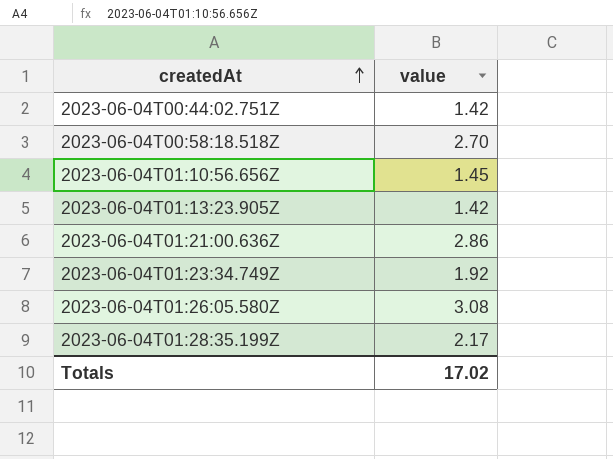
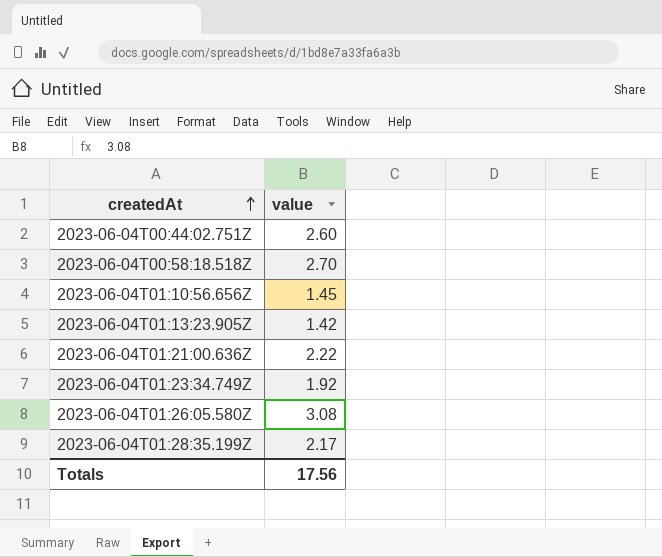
2023-06-04T00:44:02.751Z | value: 1.42 -> 2.60
2023-06-04T01:21:00.636Z | value: 2.86 -> 2.22
Totals | value: 17.02 -> 17.56

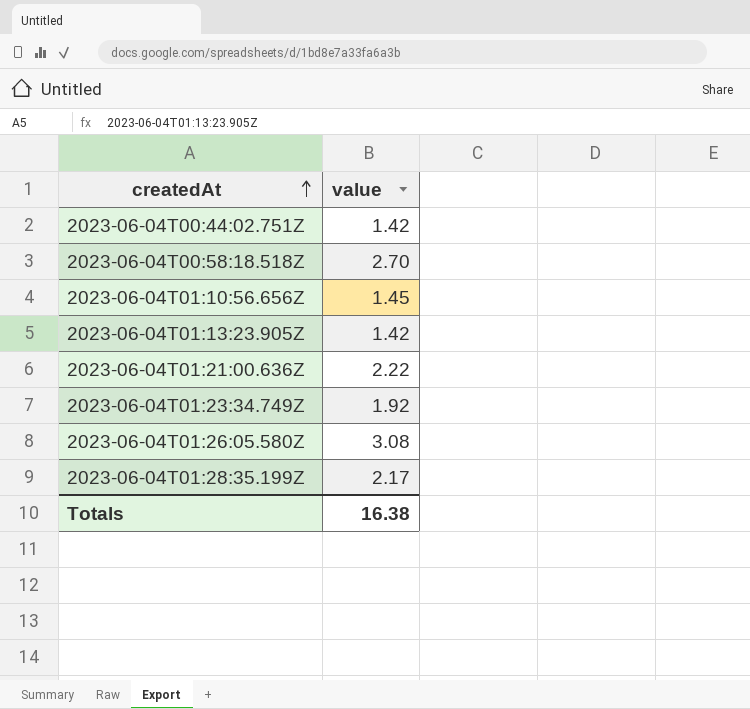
2023-06-04T00:44:02.751Z | value: 2.60 -> 1.42
Totals | value: 17.56 -> 16.38

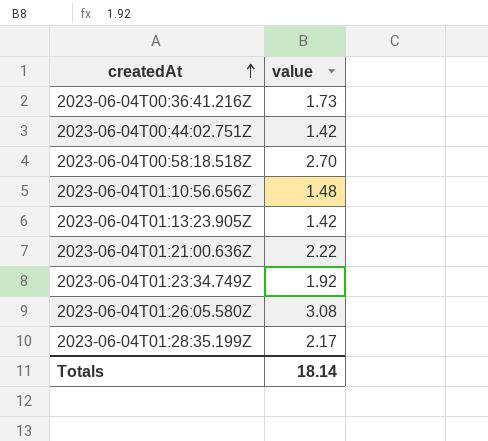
row 2023-06-04T00:36:41.216Z: none -> 1.73
2023-06-04T01:10:56.656Z | value: 1.45 -> 1.48
Totals | value: 16.38 -> 18.14

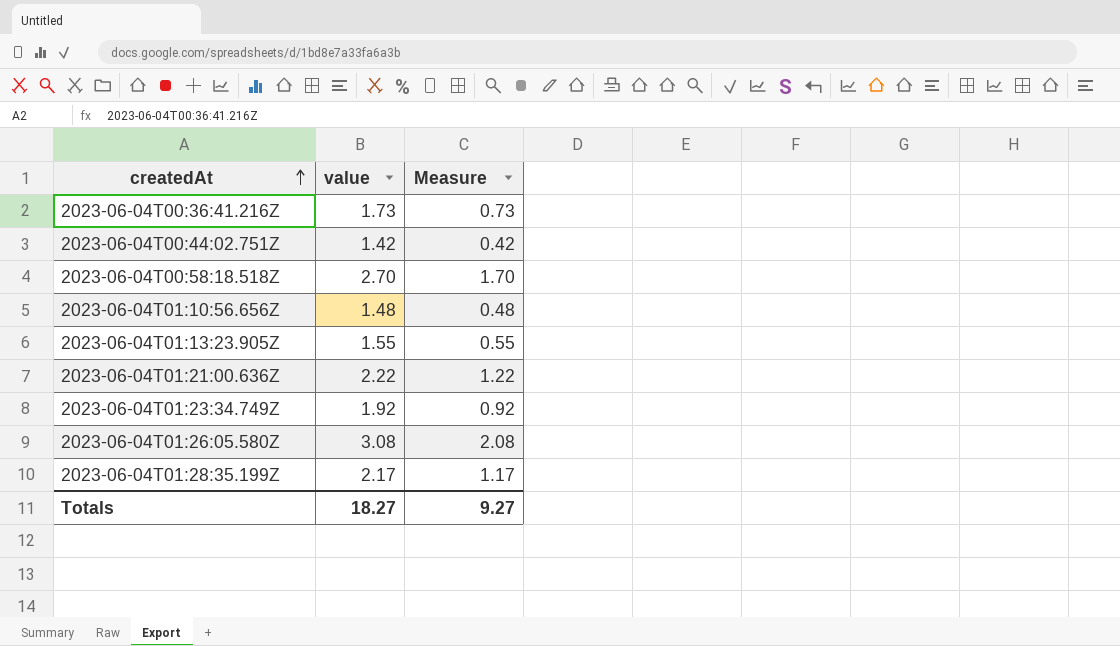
column Measure | formula: none -> [value] - 1
2023-06-04T01:13:23.905Z | value: 1.42 -> 1.55
Totals | value: 18.14 -> 18.27

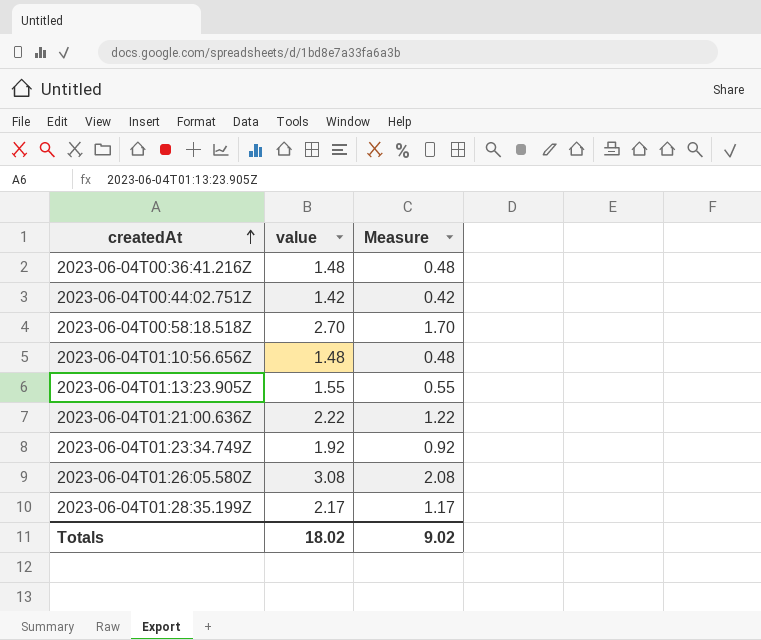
2023-06-04T00:36:41.216Z | value: 1.73 -> 1.48
2023-06-04T00:36:41.216Z | Measure: 0.73 -> 0.48
Totals | value: 18.27 -> 18.02
Totals | Measure: 9.27 -> 9.02

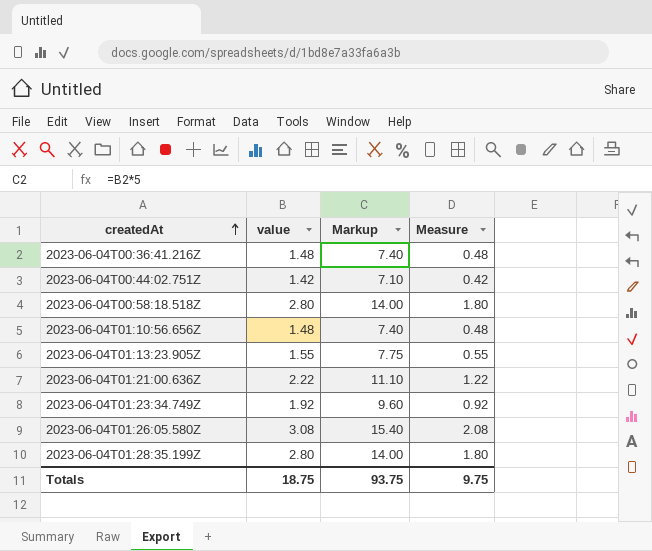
column Markup | formula: none -> [value] * 5
2023-06-04T00:58:18.518Z | value: 2.70 -> 2.80
2023-06-04T00:58:18.518Z | Measure: 1.70 -> 1.80
2023-06-04T01:28:35.199Z | value: 2.17 -> 2.80
2023-06-04T01:28:35.199Z | Measure: 1.17 -> 1.80
Totals | value: 18.02 -> 18.75
Totals | Measure: 9.02 -> 9.75

